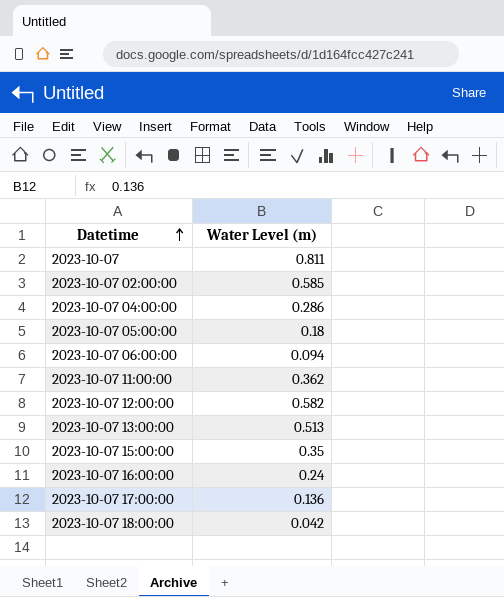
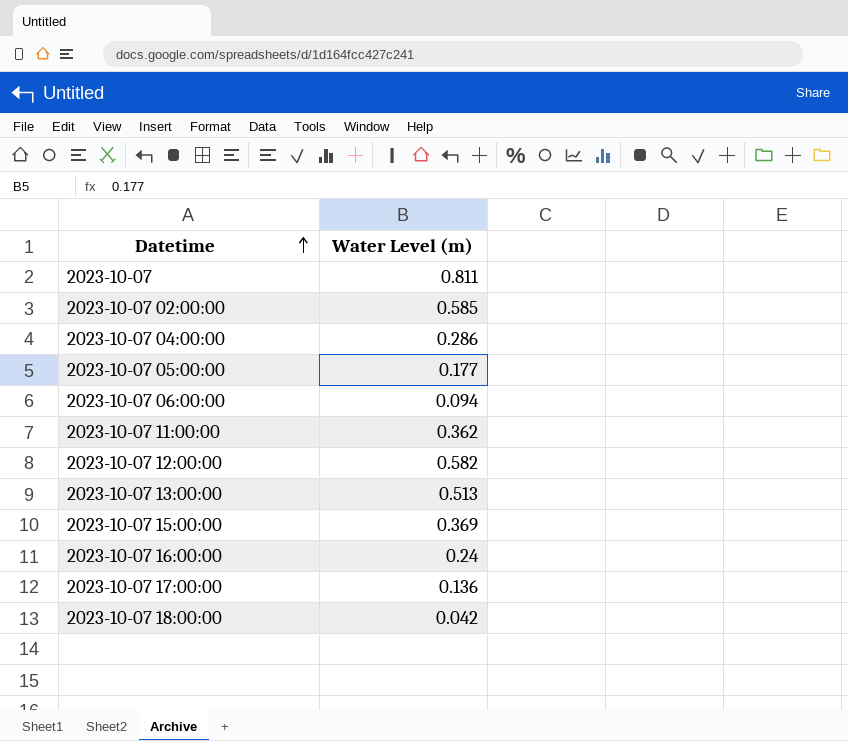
2023-10-07 05:00:00 | Water Level (m): 0.18 -> 0.177
2023-10-07 15:00:00 | Water Level (m): 0.35 -> 0.369

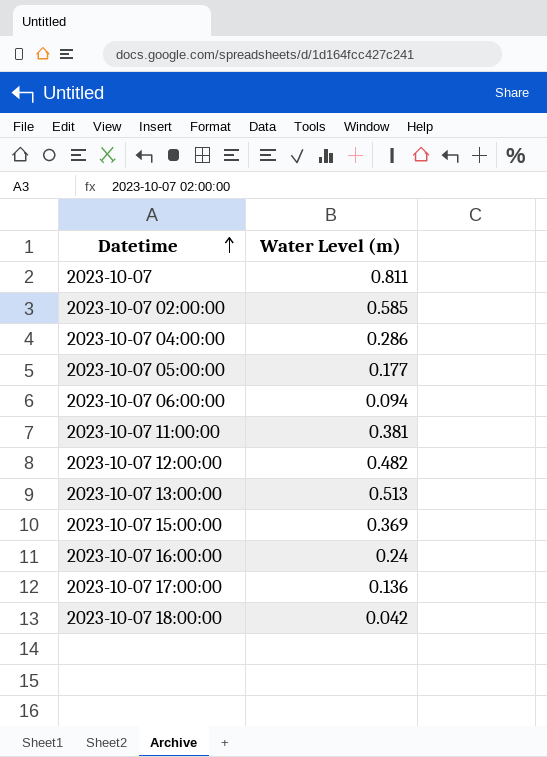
2023-10-07 11:00:00 | Water Level (m): 0.362 -> 0.381
2023-10-07 12:00:00 | Water Level (m): 0.582 -> 0.482

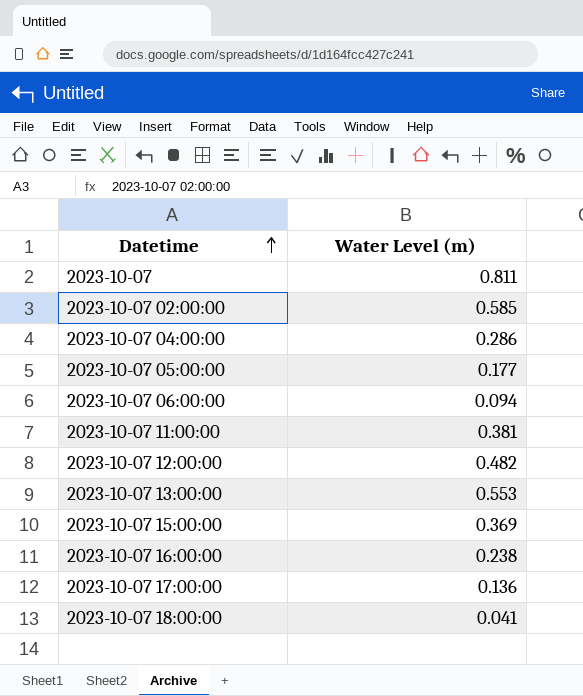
2023-10-07 13:00:00 | Water Level (m): 0.513 -> 0.553
2023-10-07 16:00:00 | Water Level (m): 0.24 -> 0.238
2023-10-07 18:00:00 | Water Level (m): 0.042 -> 0.041

